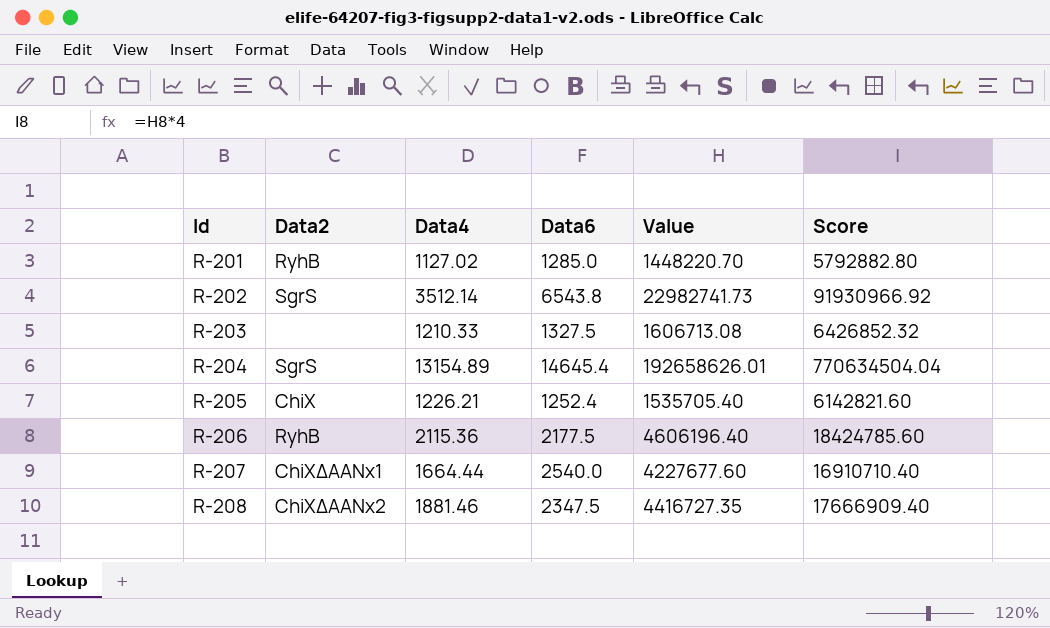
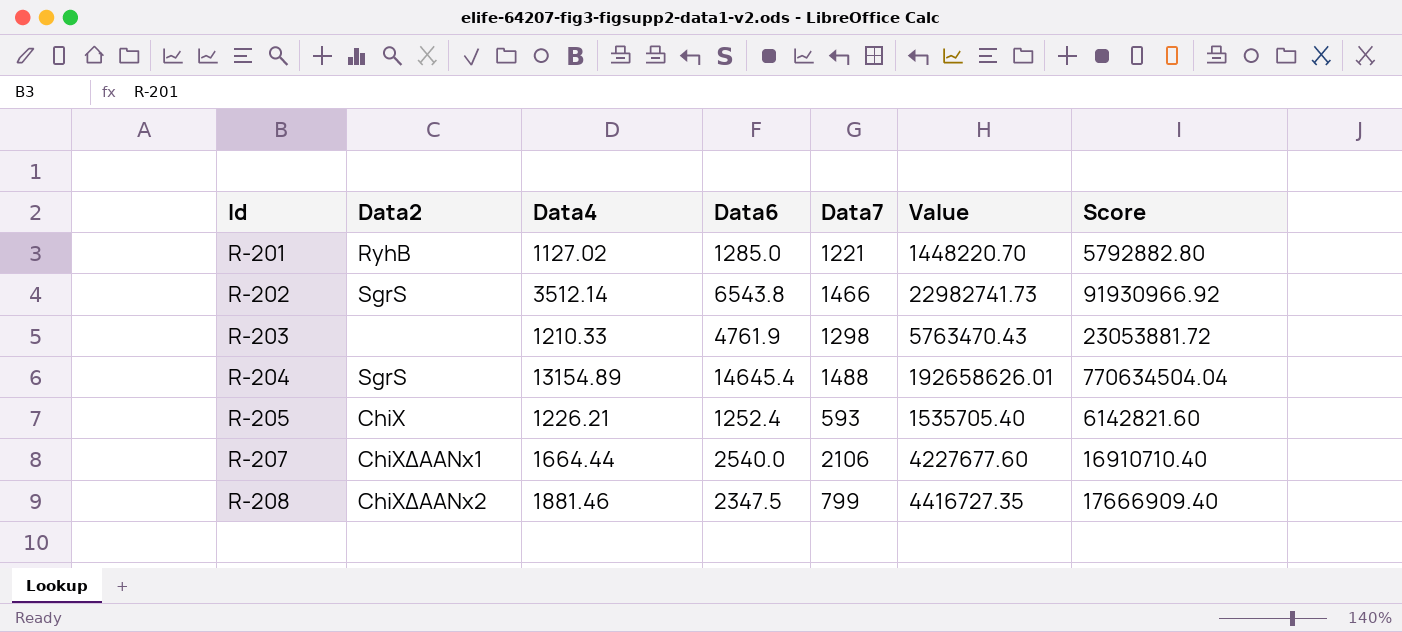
column Data7 | position: none -> 5
row R-206: RyhB | 2115.36 | 2177.5 | 4606196.40 | 18424785.60 -> none
R-203 | Data6: 1327.5 -> 4761.9
R-203 | Value: 1606713.08 -> 5763470.43
R-203 | Score: 6426852.32 -> 23053881.72

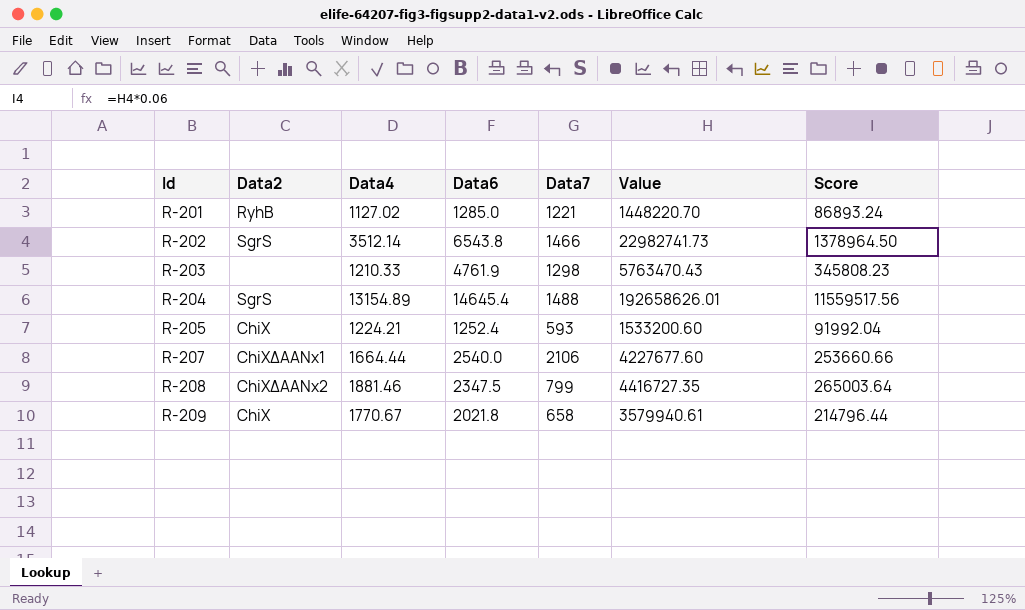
column Score | formula: [Value] * 4 -> [Value] * 0.06
R-205 | Data4: 1226.21 -> 1224.21
R-205 | Value: 1535705.40 -> 1533200.60
row R-209: none -> ChiX | 1770.67 | 2021.8 | 658 | 3579940.61 | 214796.44

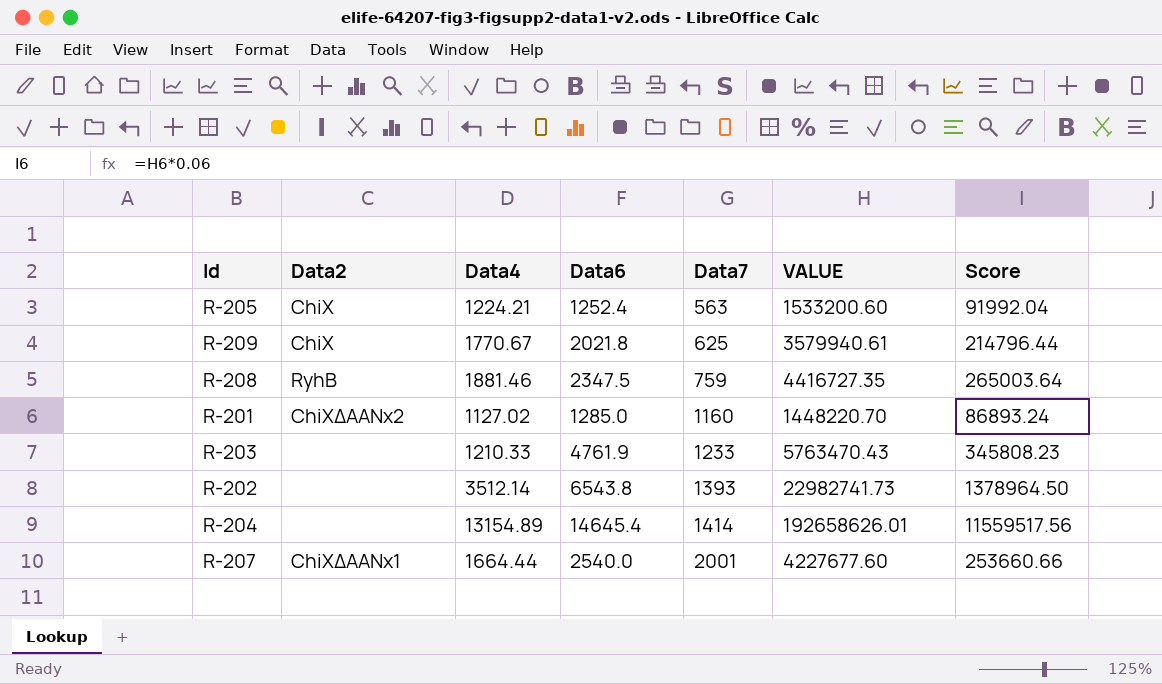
row order: Id ascending -> Data7 ascending
column name: Value -> VALUE
R-205 | Data7: 593 -> 563
R-209 | Data7: 658 -> 625
R-208 | Data2: ChiXΔAANx2 -> RyhB
R-208 | Data7: 799 -> 759
R-201 | Data2: RyhB -> ChiXΔAANx2
R-201 | Data7: 1221 -> 1160
R-203 | Data7: 1298 -> 1233
R-202 | Data2: SgrS -> none
R-202 | Data7: 1466 -> 1393
R-204 | Data2: SgrS -> none
R-204 | Data7: 1488 -> 1414
R-207 | Data7: 2106 -> 2001

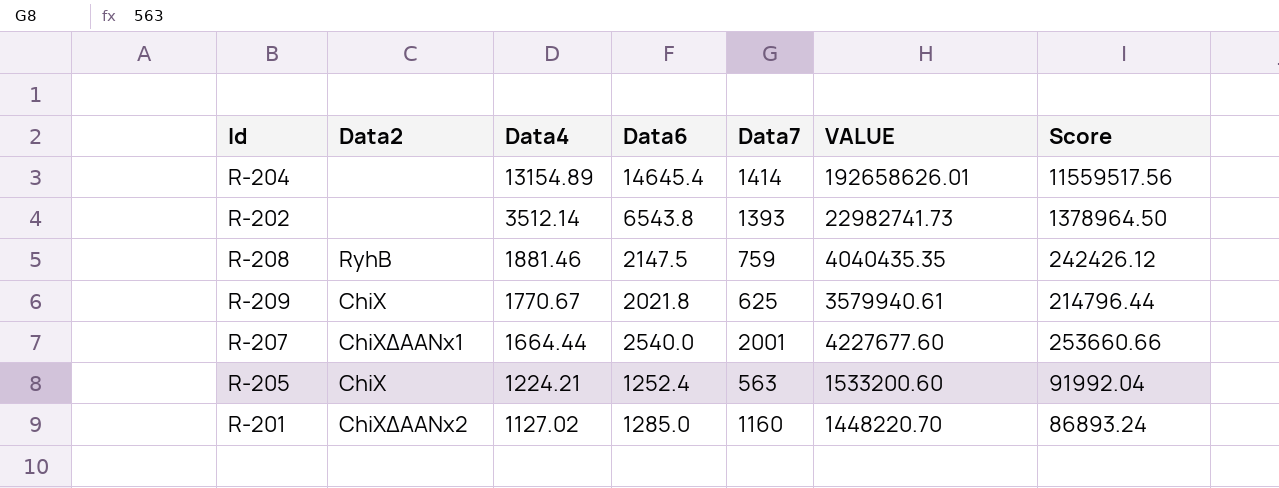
row order: Data7 ascending -> Data4 descending
row R-203: none | 1210.33 | 4761.9 | 1233 | 5763470.43 | 345808.23 -> none
R-208 | Data6: 2347.5 -> 2147.5
R-208 | VALUE: 4416727.35 -> 4040435.35
R-208 | Score: 265003.64 -> 242426.12

